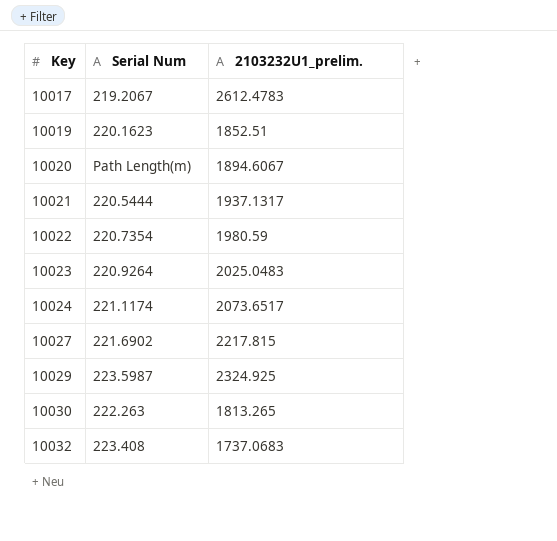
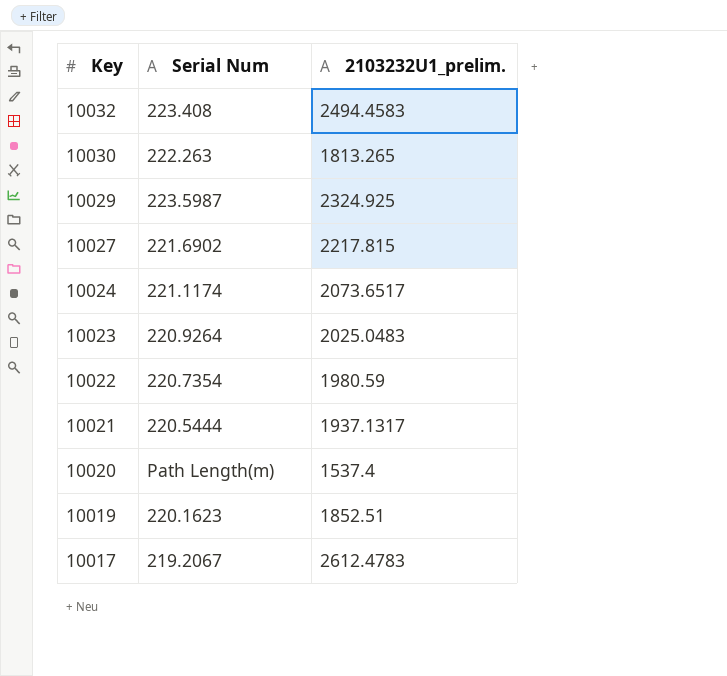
row order: Key ascending -> Key descending
10032 | 2103232U1_prelim.: 1737.0683 -> 2494.4583
10020 | 2103232U1_prelim.: 1894.6067 -> 1537.4

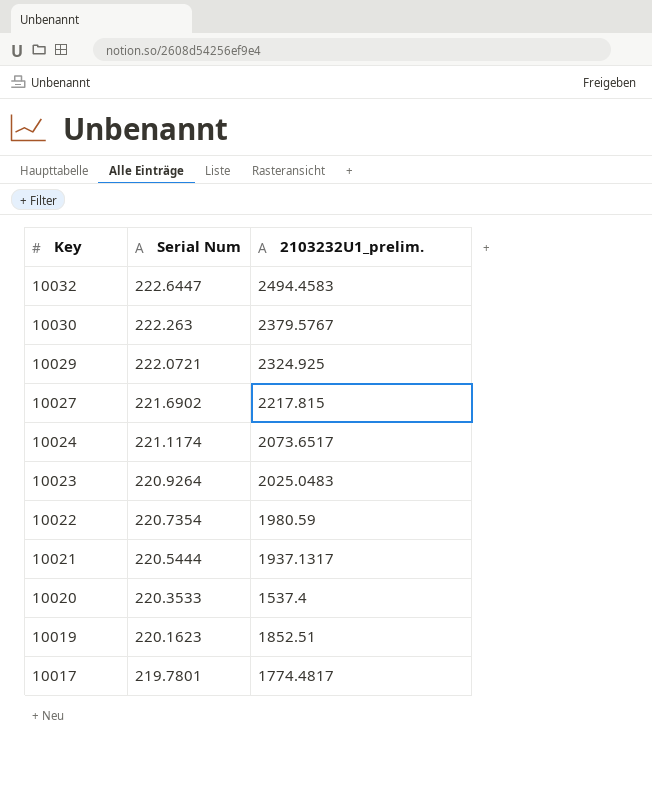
10032 | Serial Num: 223.408 -> 222.6447
10030 | 2103232U1_prelim.: 1813.265 -> 2379.5767
10029 | Serial Num: 223.5987 -> 222.0721
10020 | Serial Num: Path Length(m) -> 220.3533
10017 | Serial Num: 219.2067 -> 219.7801
10017 | 2103232U1_prelim.: 2612.4783 -> 1774.4817

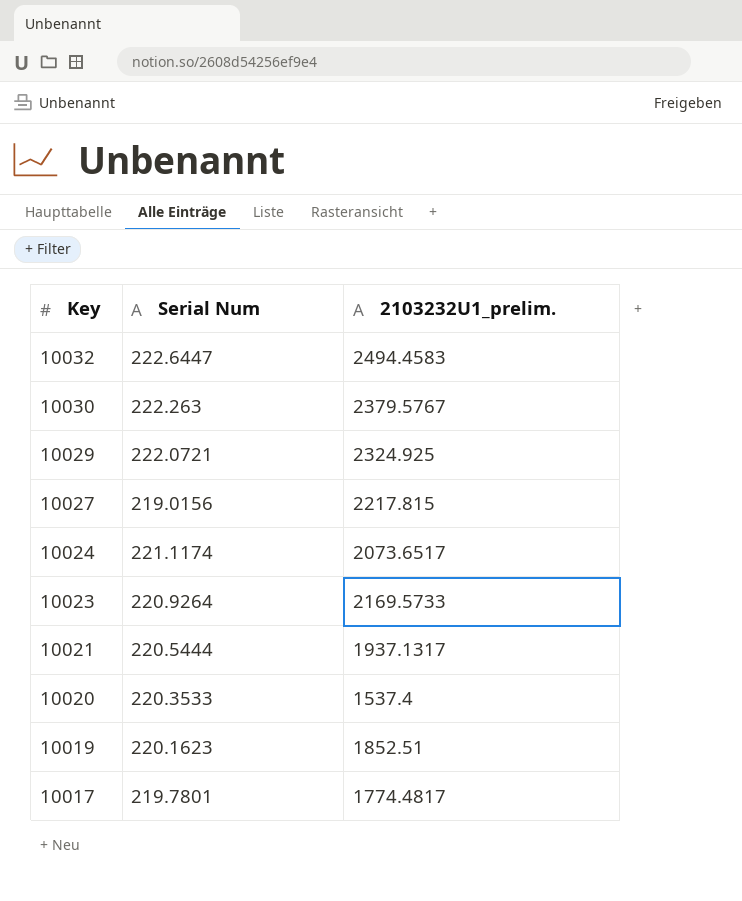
row 10022: 220.7354 | 1980.59 -> none
10027 | Serial Num: 221.6902 -> 219.0156
10023 | 2103232U1_prelim.: 2025.0483 -> 2169.5733

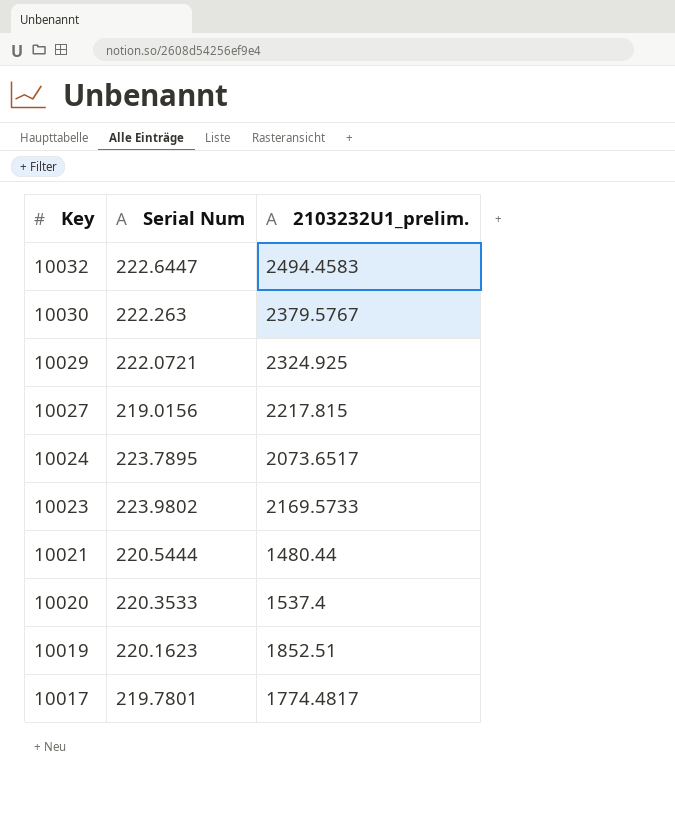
10024 | Serial Num: 221.1174 -> 223.7895
10023 | Serial Num: 220.9264 -> 223.9802
10021 | 2103232U1_prelim.: 1937.1317 -> 1480.44

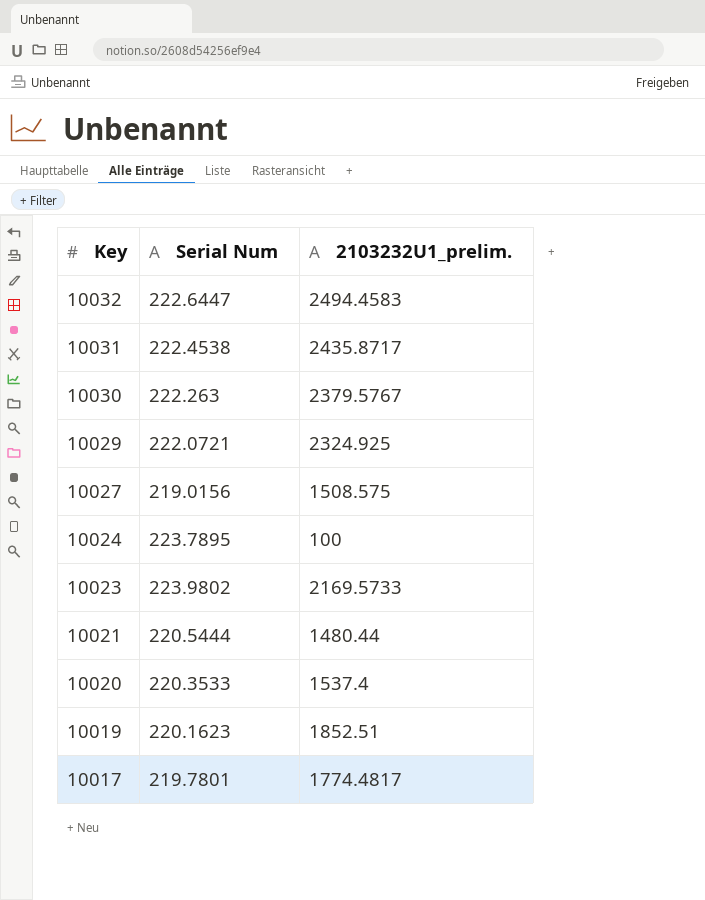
row 10031: none -> 222.4538 | 2435.8717
10027 | 2103232U1_prelim.: 2217.815 -> 1508.575
10024 | 2103232U1_prelim.: 2073.6517 -> 100

